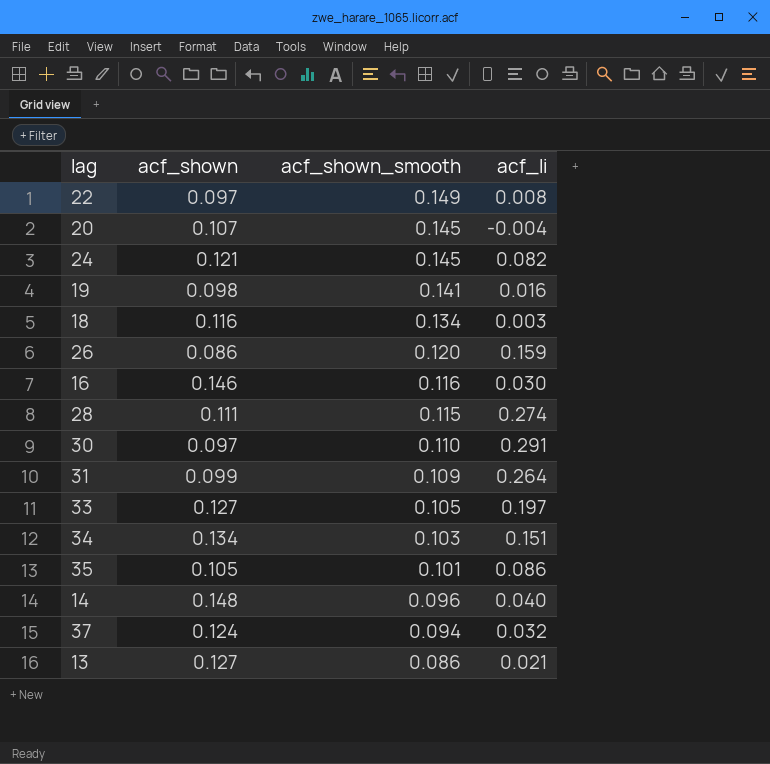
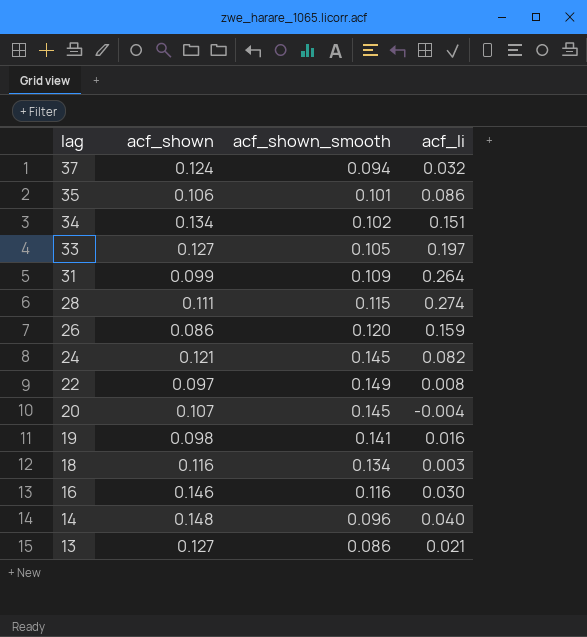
row order: acf_shown_smooth descending -> lag descending
row 30: 0.097 | 0.110 | 0.291 -> none
35 | acf_shown: 0.105 -> 0.106
34 | acf_shown_smooth: 0.103 -> 0.102

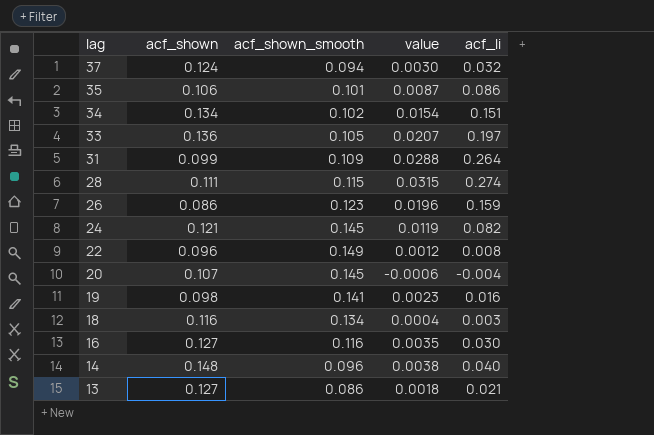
column value | formula: none -> [acf_shown_smooth] * [acf_li]
33 | acf_shown: 0.127 -> 0.136
26 | acf_shown_smooth: 0.120 -> 0.123
22 | acf_shown: 0.097 -> 0.096
16 | acf_shown: 0.146 -> 0.127

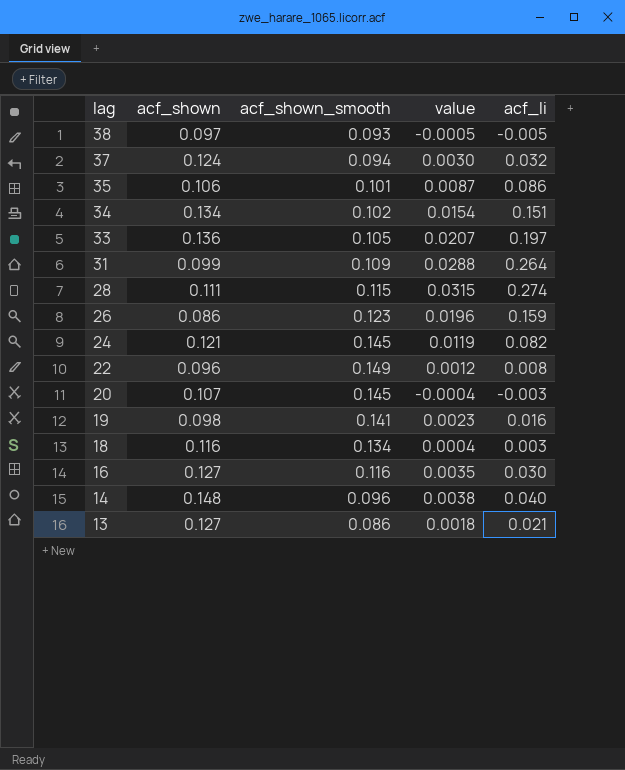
row 38: none -> 0.097 | 0.093 | -0.0005 | -0.005
20 | value: -0.0006 -> -0.0004
20 | acf_li: -0.004 -> -0.003

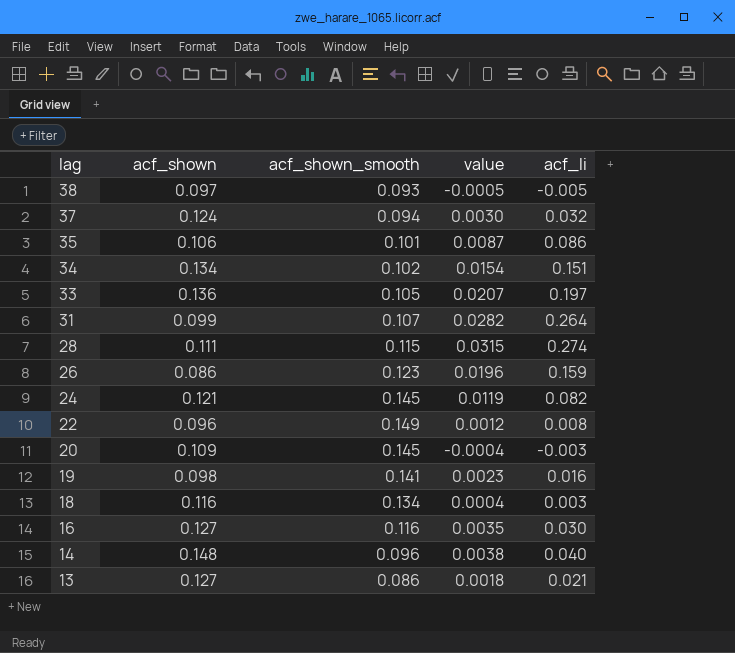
31 | acf_shown_smooth: 0.109 -> 0.107
31 | value: 0.0288 -> 0.0282
20 | acf_shown: 0.107 -> 0.109

